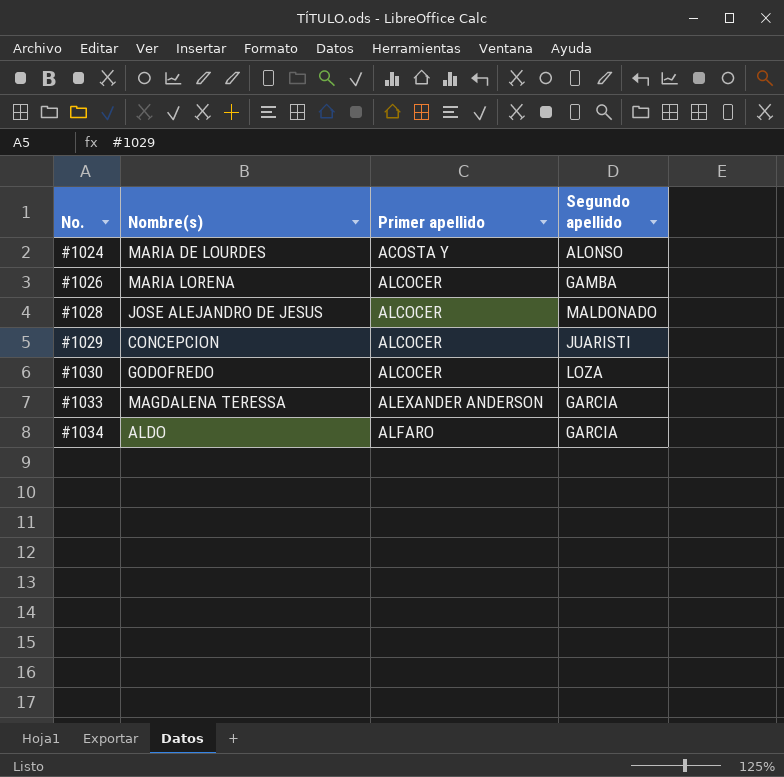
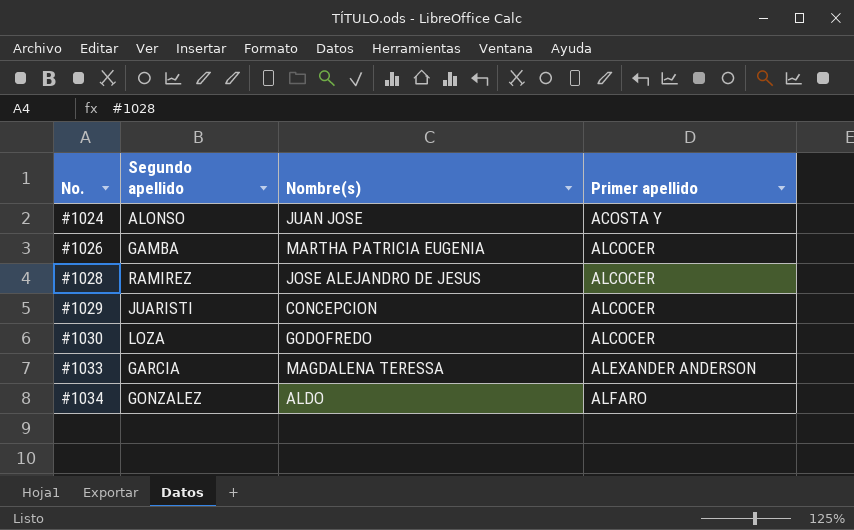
column Segundo apellido | position: 4 -> 2
#1024 | Nombre(s): MARIA DE LOURDES -> JUAN JOSE
#1026 | Nombre(s): MARIA LORENA -> MARTHA PATRICIA EUGENIA
#1028 | Segundo apellido: MALDONADO -> RAMIREZ
#1034 | Segundo apellido: GARCIA -> GONZALEZ

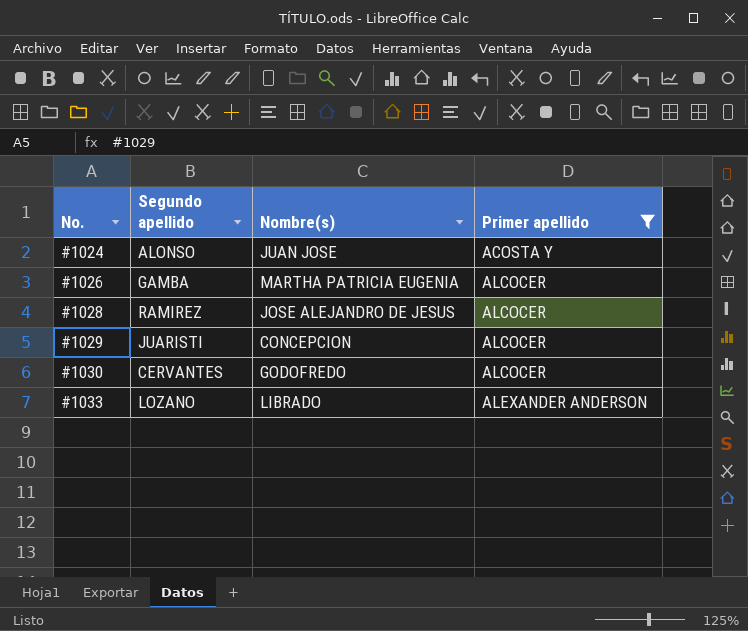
filter: none -> Primer apellido != ALFARO
#1030 | Segundo apellido: LOZA -> CERVANTES
#1033 | Segundo apellido: GARCIA -> LOZANO
#1033 | Nombre(s): MAGDALENA TERESSA -> LIBRADO

